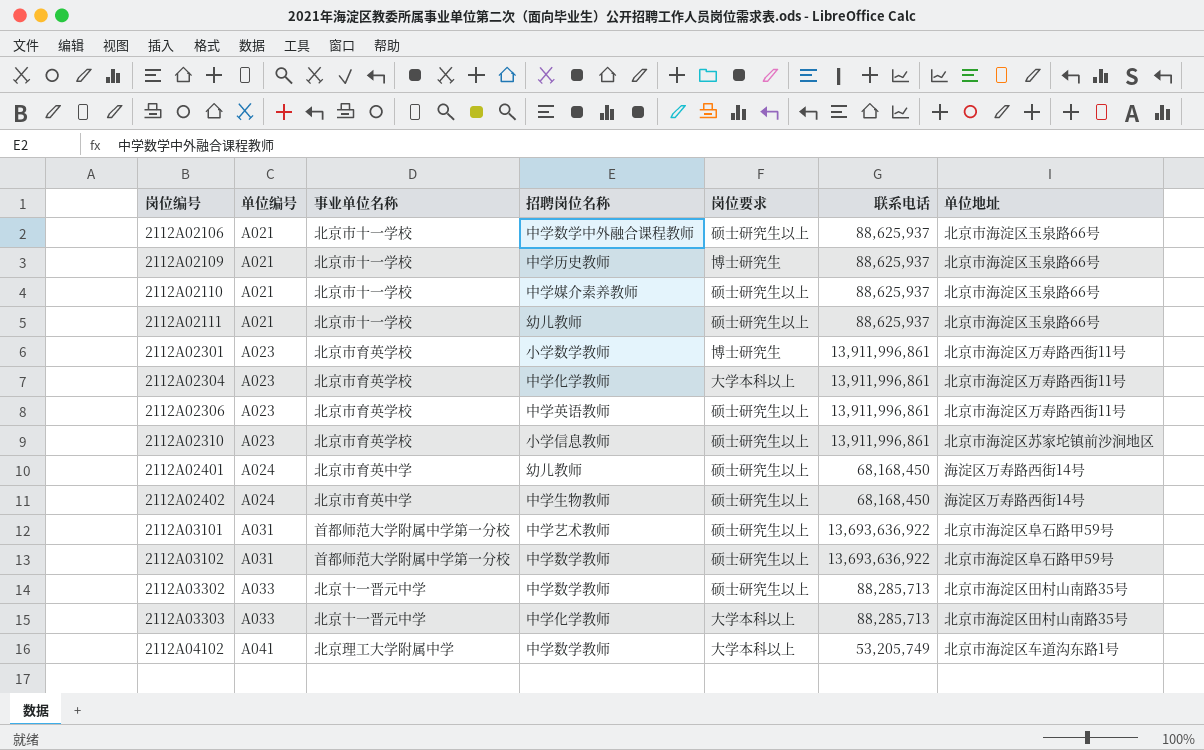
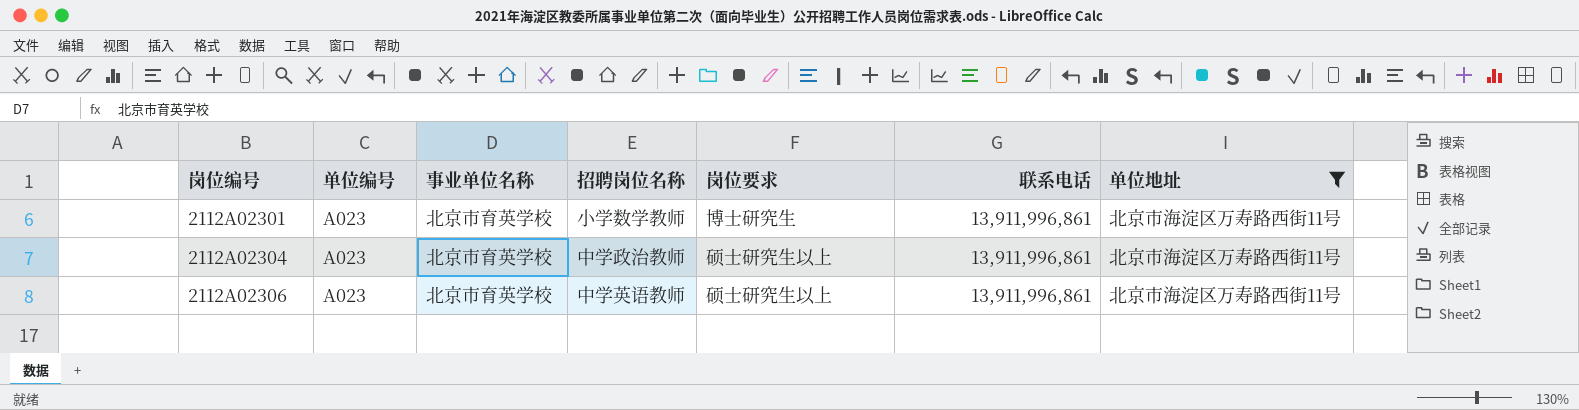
filter: none -> 单位地址 = 北京市海淀区万寿路西街11号
2112A02304 | 招聘岗位名称: 中学化学教师 -> 中学政治教师
2112A02304 | 岗位要求: 大学本科以上 -> 硕士研究生以上

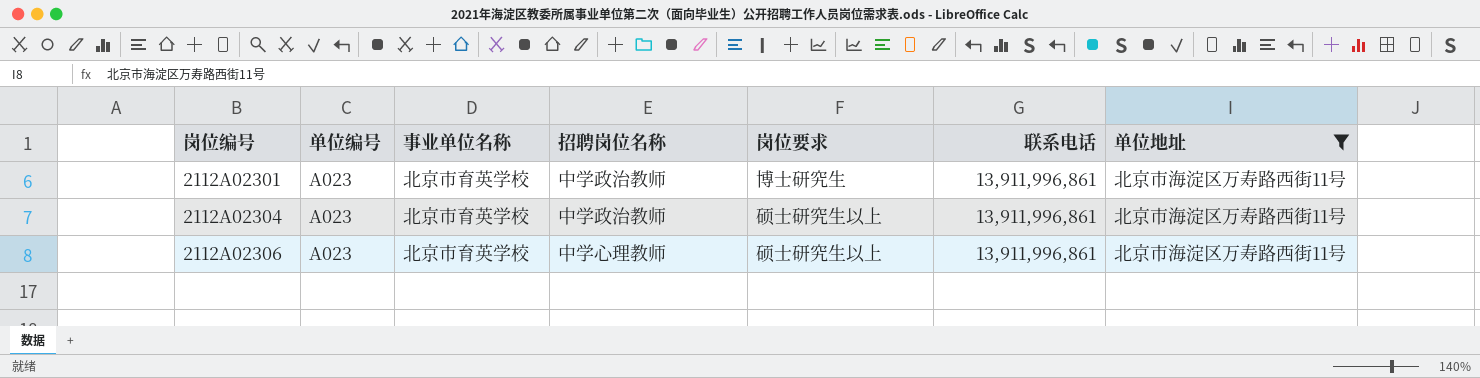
2112A02301 | 招聘岗位名称: 小学数学教师 -> 中学政治教师
2112A02306 | 招聘岗位名称: 中学英语教师 -> 中学心理教师

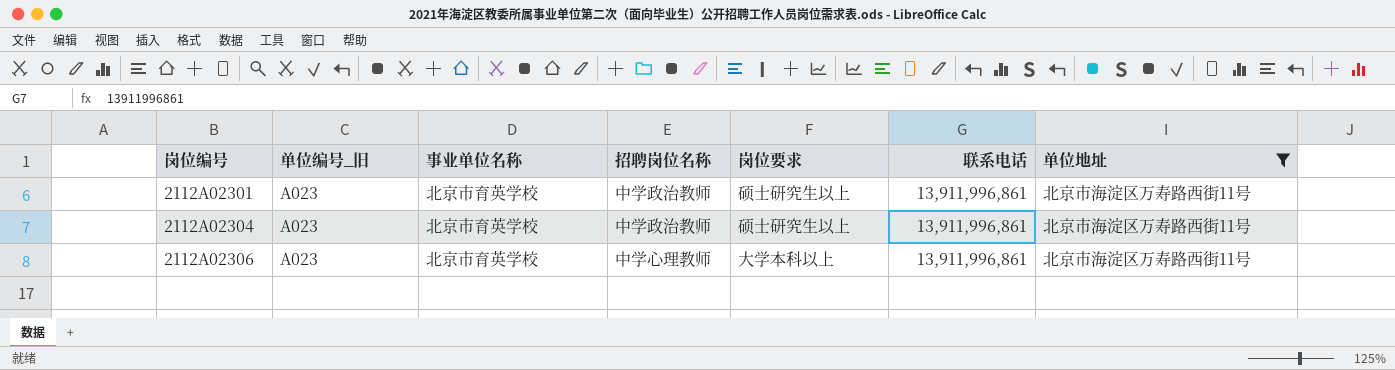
column name: 单位编号 -> 单位编号_旧
2112A02301 | 岗位要求: 博士研究生 -> 硕士研究生以上
2112A02306 | 岗位要求: 硕士研究生以上 -> 大学本科以上

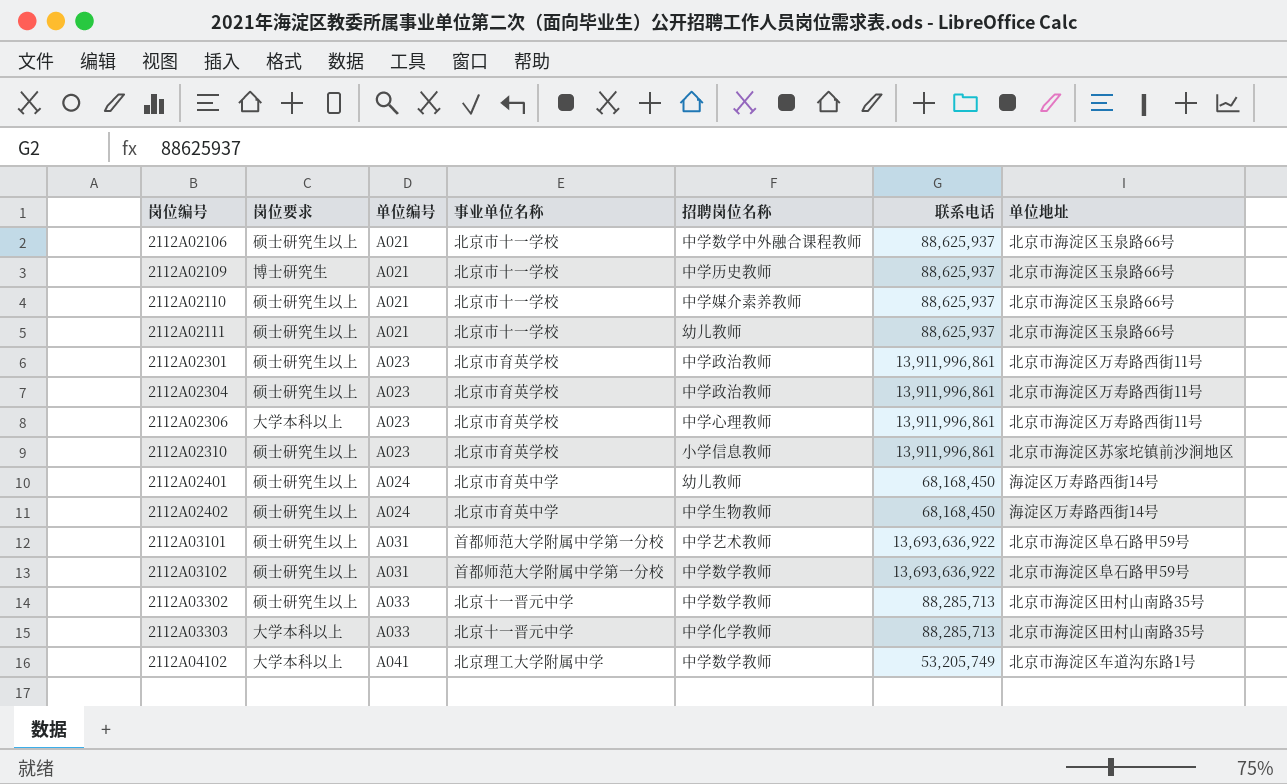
filter: 单位地址 = 北京市海淀区万寿路西街11号 -> none
column 岗位要求 | position: 5 -> 2
column name: 单位编号_旧 -> 单位编号

